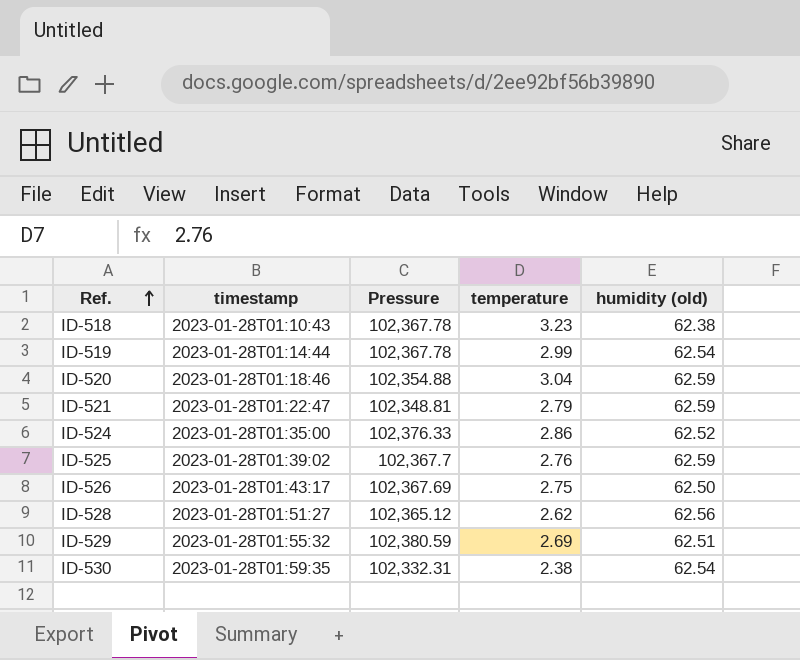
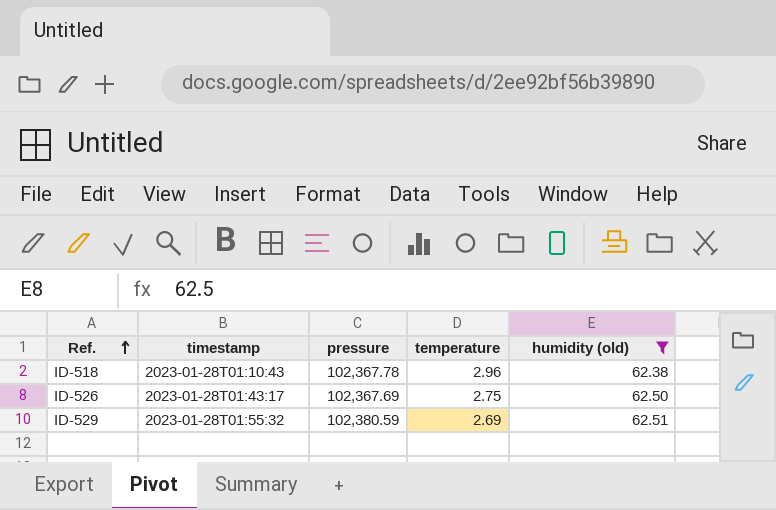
filter: none -> humidity (old) <= 62.51
column name: Pressure -> pressure
ID-518 | temperature: 3.23 -> 2.96

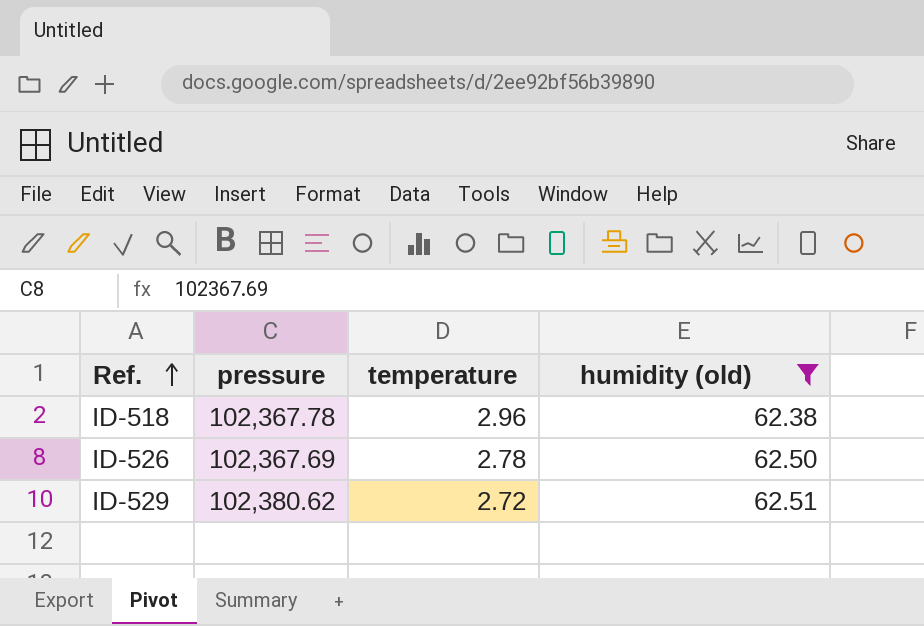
column timestamp | position: 2 -> none
ID-526 | temperature: 2.75 -> 2.78
ID-529 | pressure: 102,380.59 -> 102,380.62
ID-529 | temperature: 2.69 -> 2.72

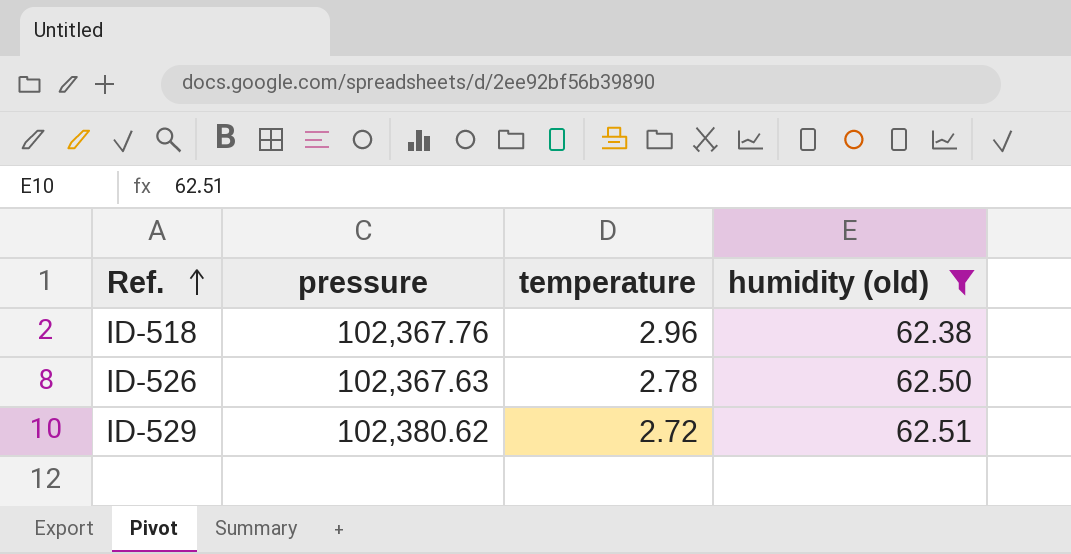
ID-518 | pressure: 102,367.78 -> 102,367.76
ID-526 | pressure: 102,367.69 -> 102,367.63

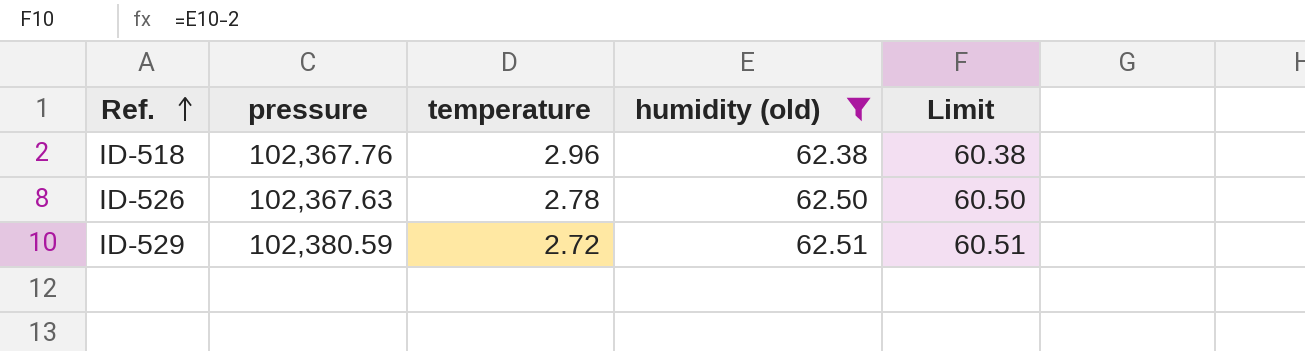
column Limit | formula: none -> [humidity (old)] - 2
ID-529 | pressure: 102,380.62 -> 102,380.59

